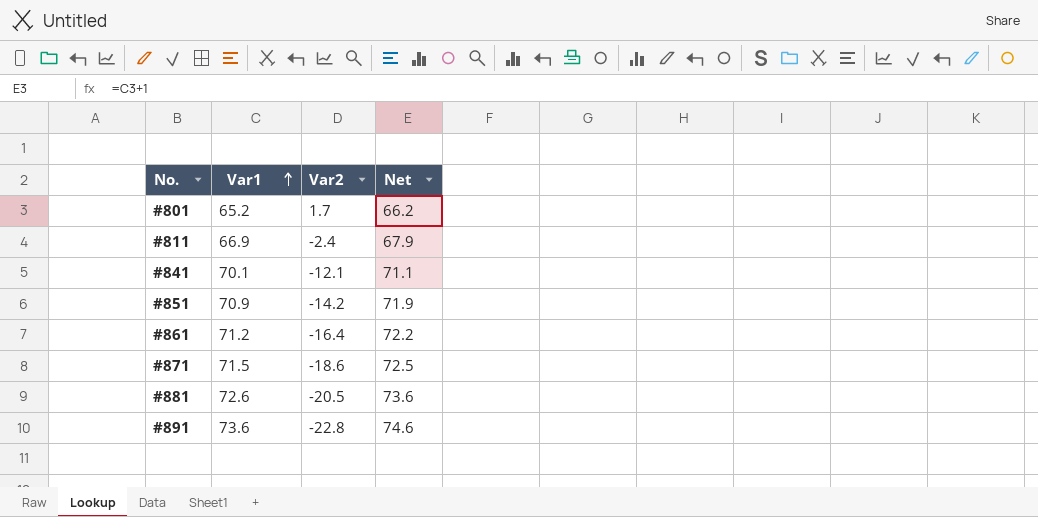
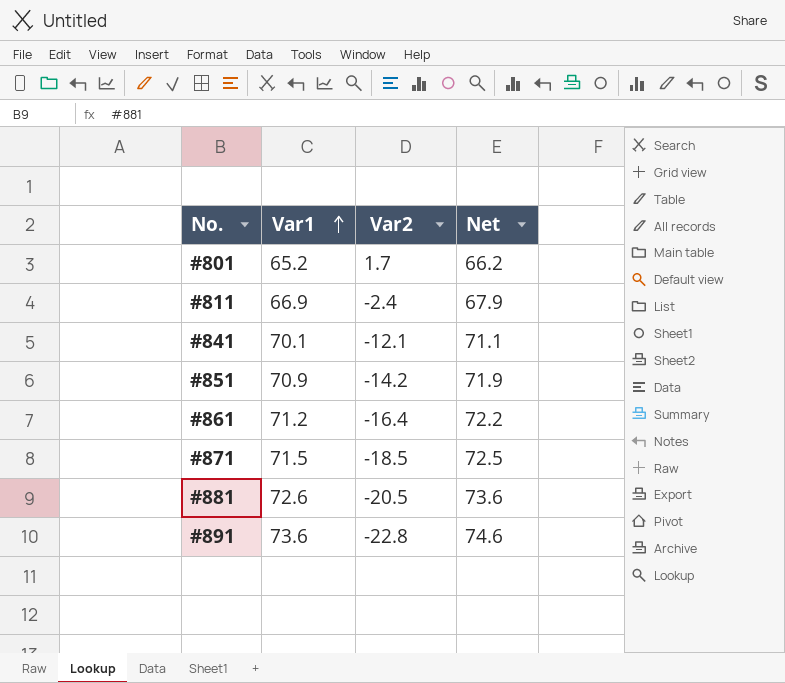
#871 | Var2: -18.6 -> -18.5

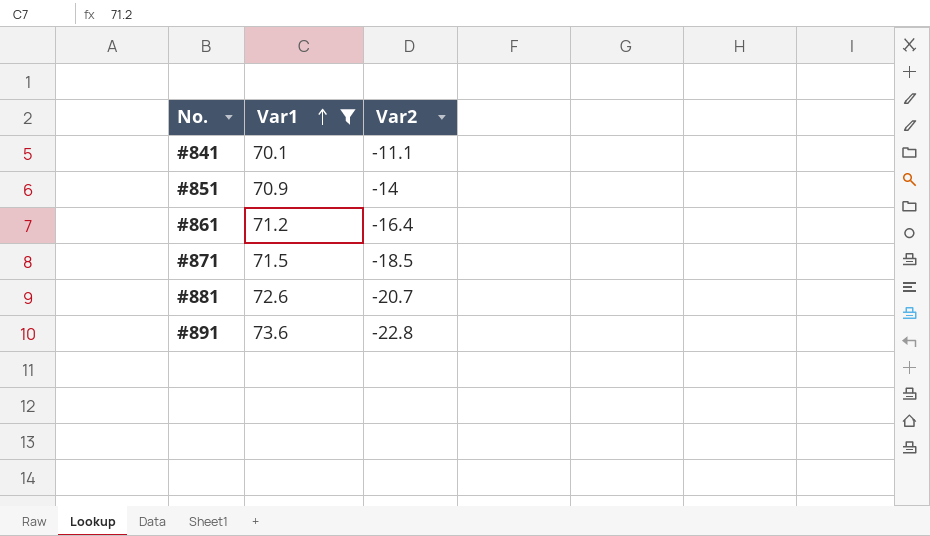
filter: none -> Var1 >= 70.1
column Net | formula: [Var1] + 1 -> none
#841 | Var2: -12.1 -> -11.1
#851 | Var2: -14.2 -> -14
#881 | Var2: -20.5 -> -20.7

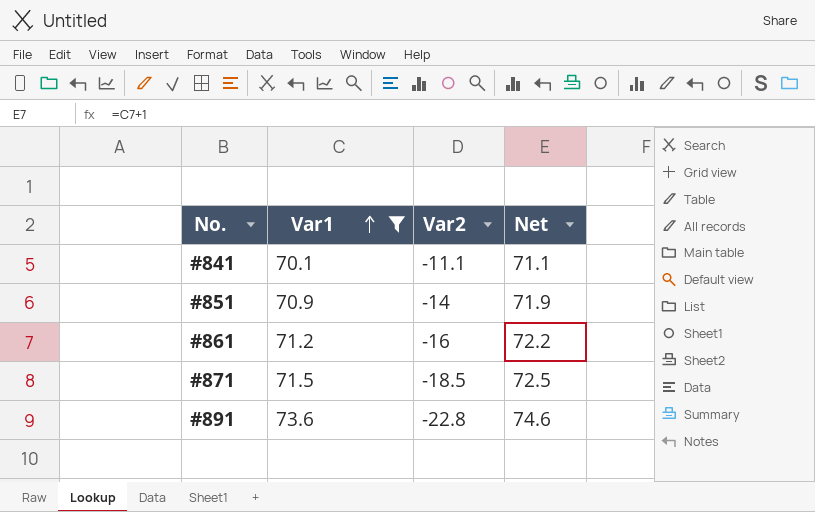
column Net | formula: none -> [Var1] + 1
row #881: 72.6 | -20.7 -> none
#861 | Var2: -16.4 -> -16

